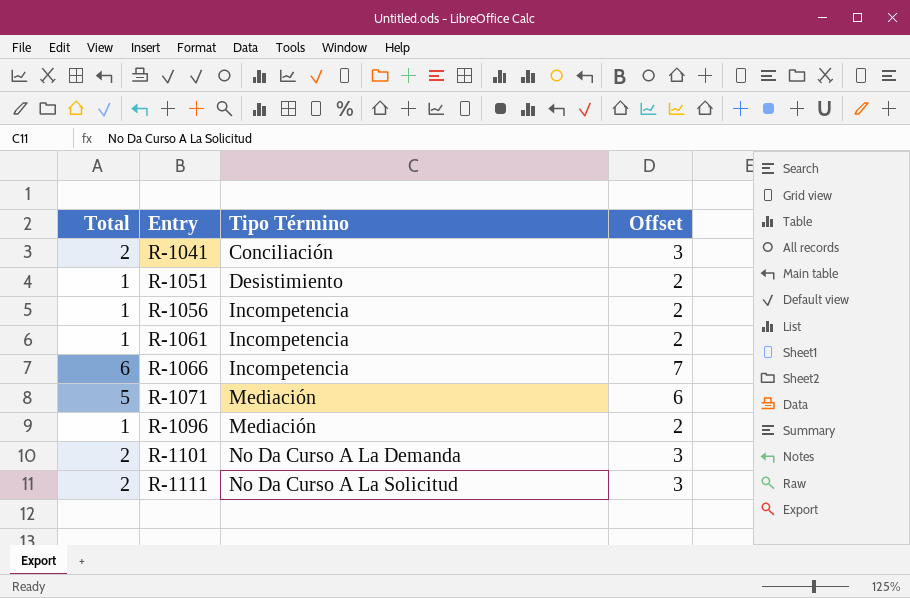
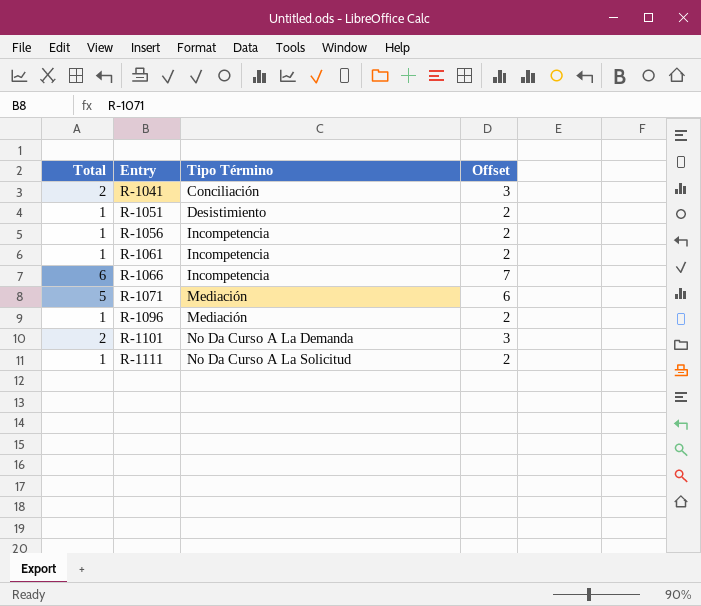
R-1111 | Total: 2 -> 1
R-1111 | Offset: 3 -> 2

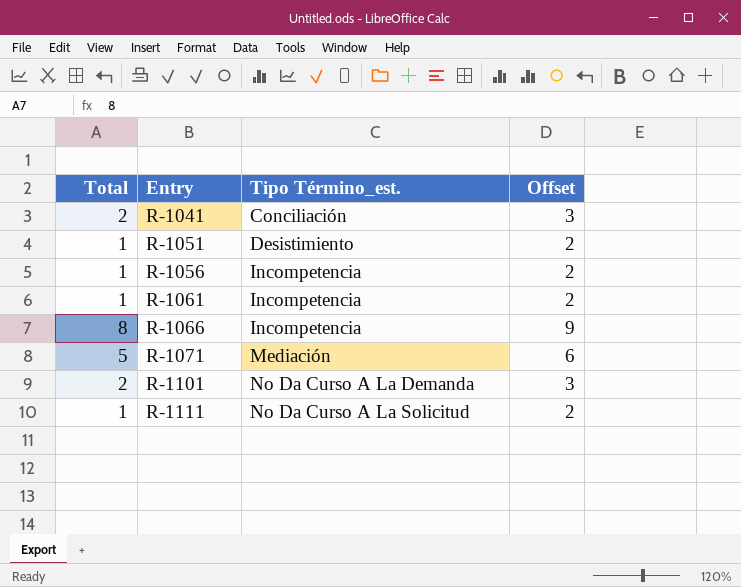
column name: Tipo Término -> Tipo Término_est.
row R-1096: 1 | Mediación | 2 -> none
R-1066 | Total: 6 -> 8
R-1066 | Offset: 7 -> 9

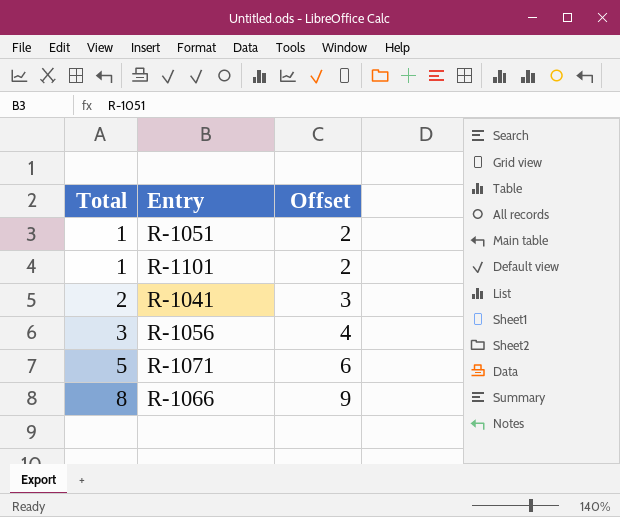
row order: Entry ascending -> Total ascending
column Tipo Término_est. | position: 3 -> none
row R-1061: 1 | Incompetencia | 2 -> none
row R-1111: 1 | No Da Curso A La Solicitud | 2 -> none
R-1101 | Total: 2 -> 1
R-1101 | Offset: 3 -> 2
R-1056 | Total: 1 -> 3
R-1056 | Offset: 2 -> 4

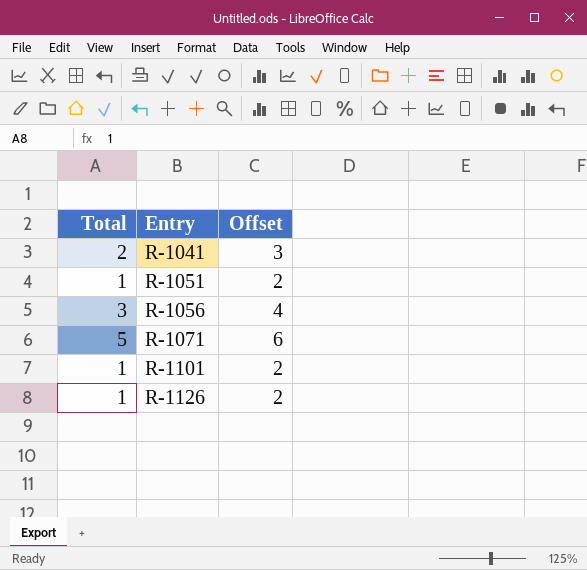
row order: Total ascending -> Entry ascending
row R-1066: 8 | 9 -> none
row R-1126: none -> 1 | 2

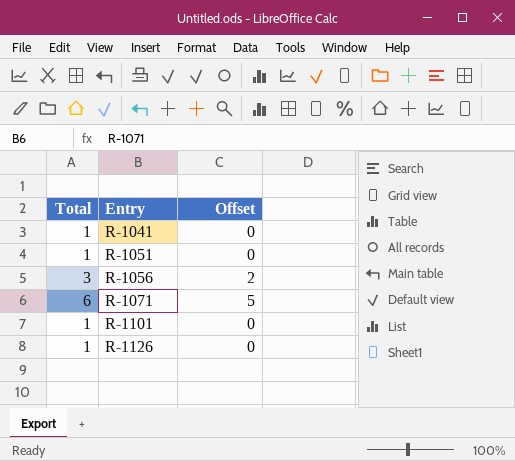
column Offset | formula: [Total] + 1 -> [Total] - 1
R-1041 | Total: 2 -> 1
R-1071 | Total: 5 -> 6

